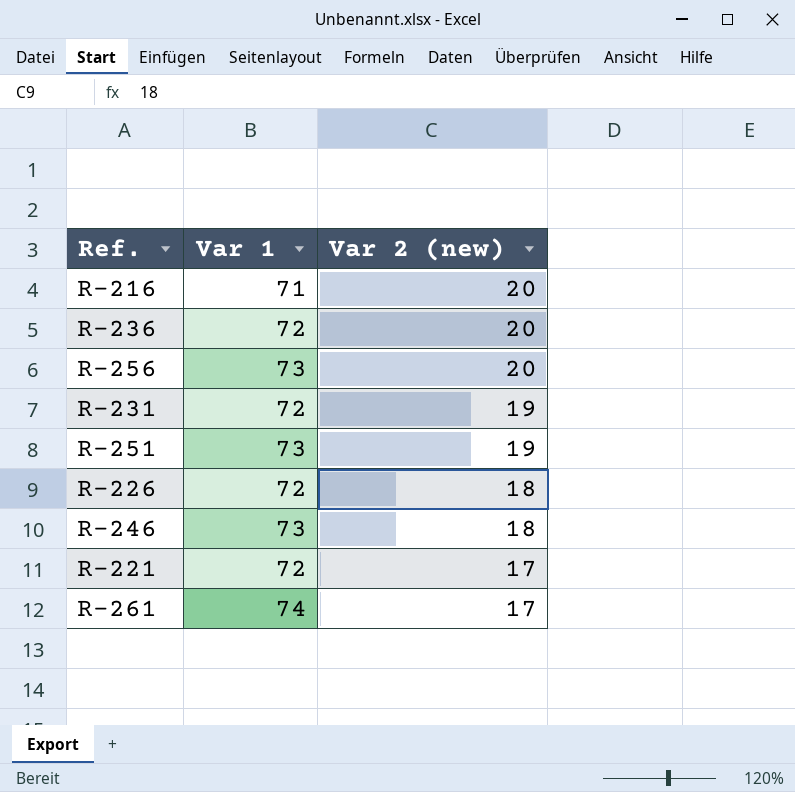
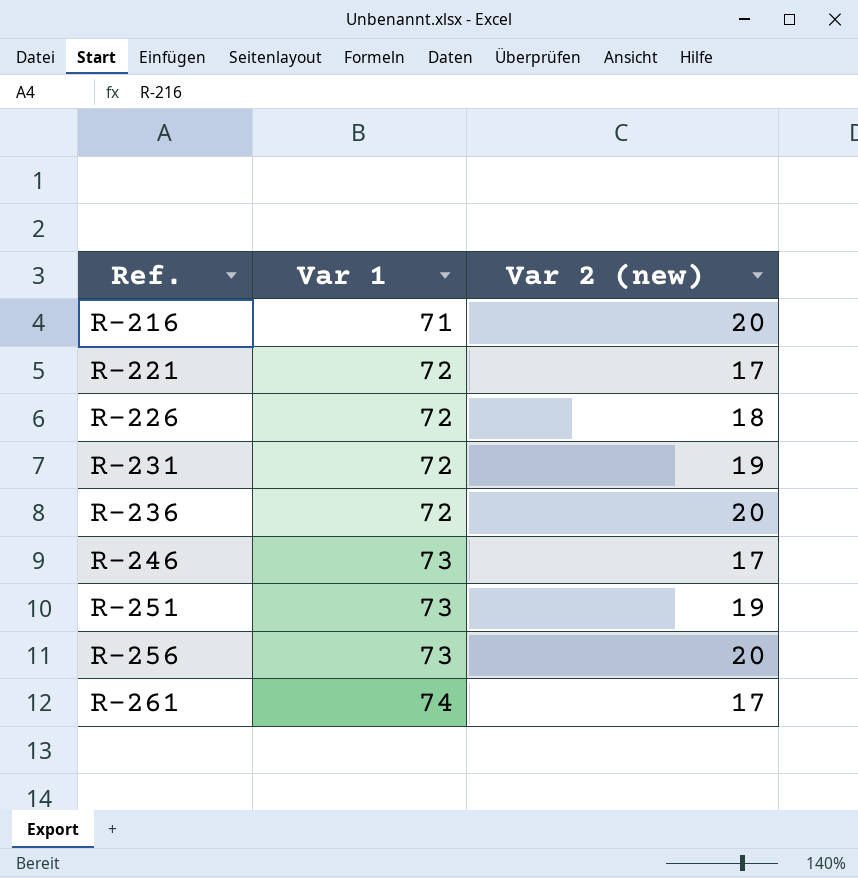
row order: Var 2 (new) descending -> Ref. ascending
R-246 | Var 2 (new): 18 -> 17

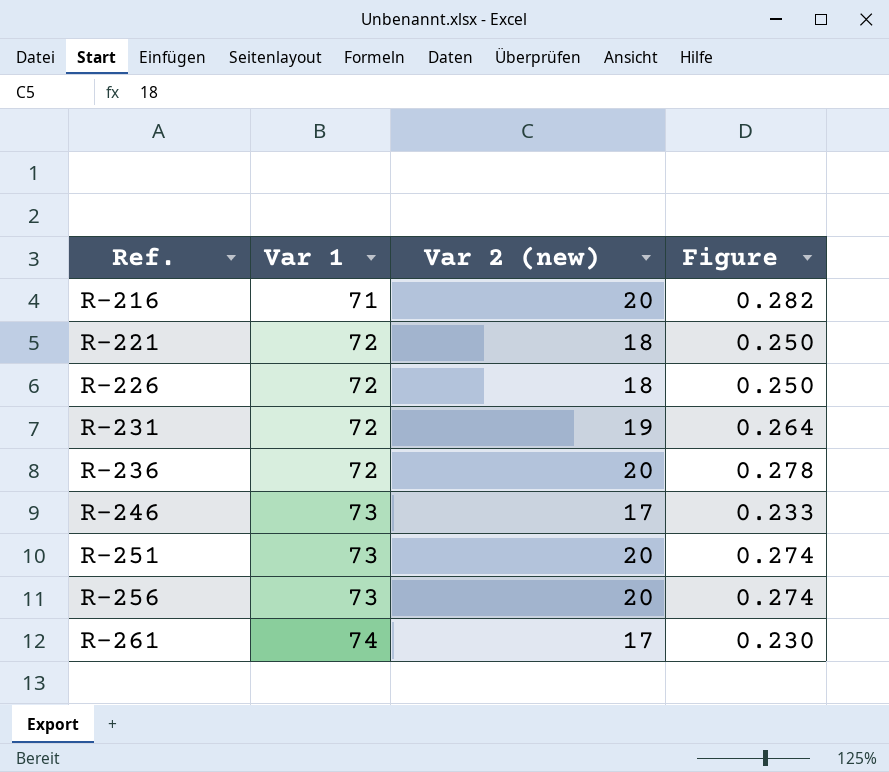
column Figure | formula: none -> [Var 2 (new)] / [Var 1]
R-221 | Var 2 (new): 17 -> 18
R-251 | Var 2 (new): 19 -> 20

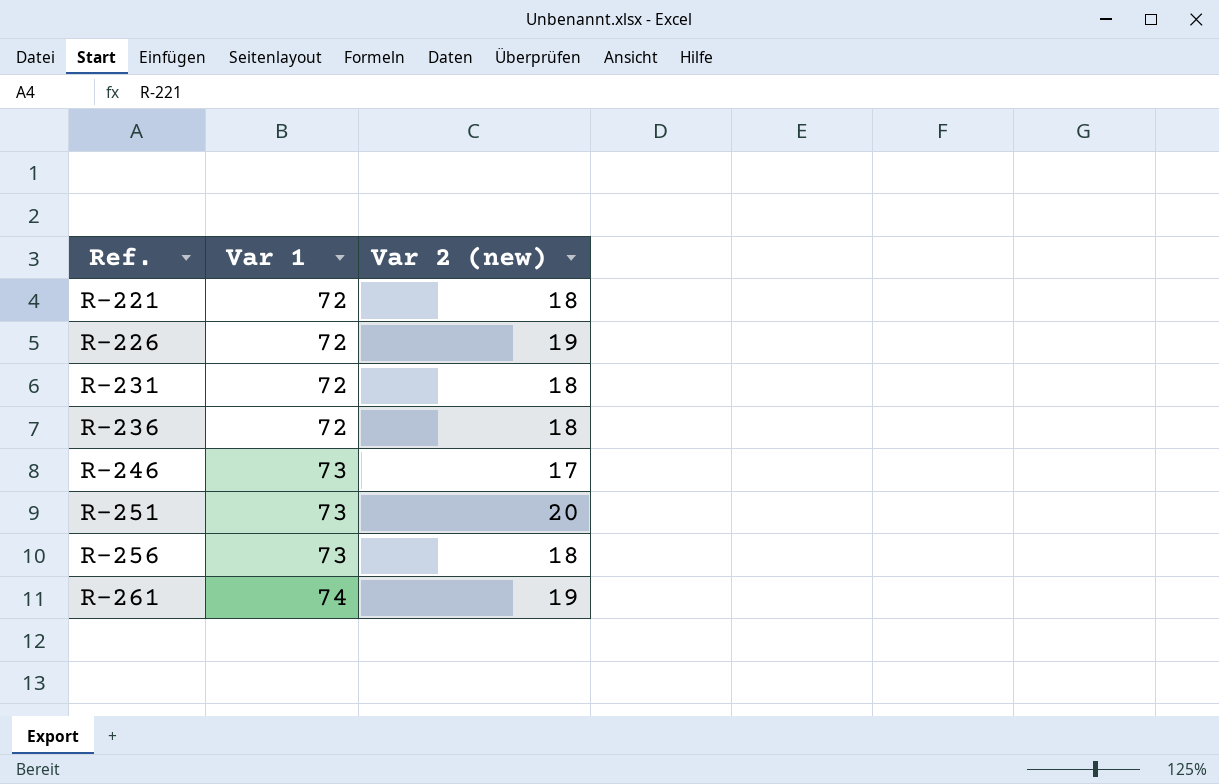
column Figure | formula: [Var 2 (new)] / [Var 1] -> none
row R-216: 71 | 20 | 0.282 -> none
R-226 | Var 2 (new): 18 -> 19
R-231 | Var 2 (new): 19 -> 18
R-236 | Var 2 (new): 20 -> 18
R-256 | Var 2 (new): 20 -> 18
R-261 | Var 2 (new): 17 -> 19

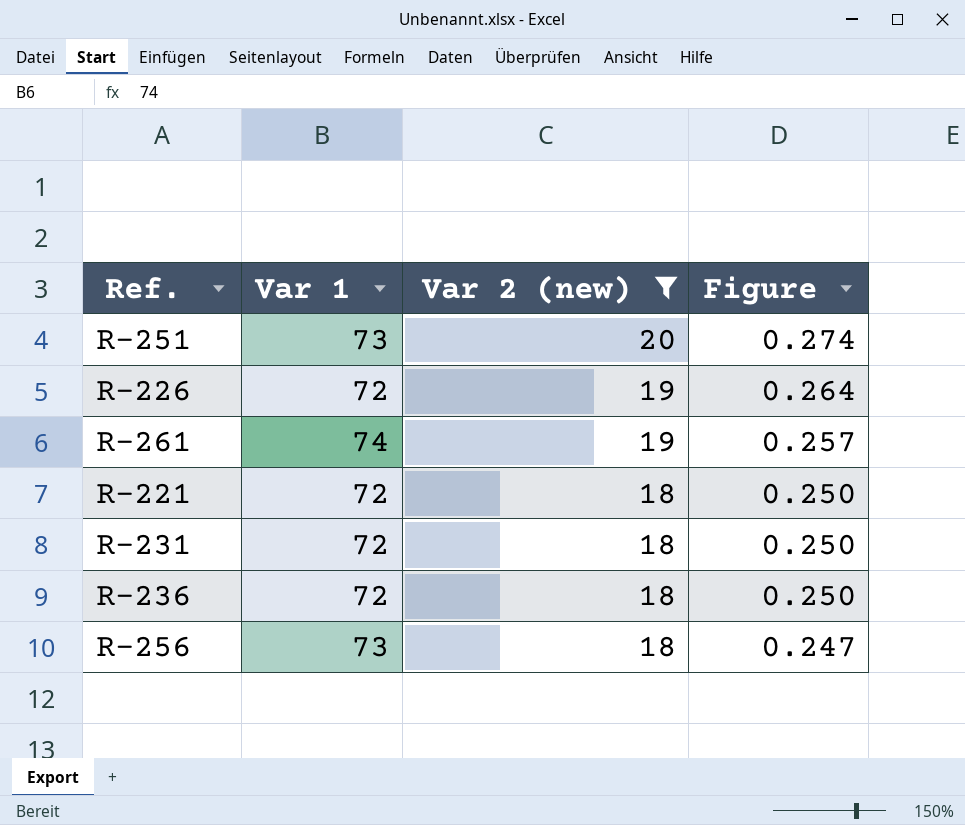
filter: none -> Var 2 (new) != 17
row order: Ref. ascending -> Var 2 (new) descending
column Figure | formula: none -> [Var 2 (new)] / [Var 1]

